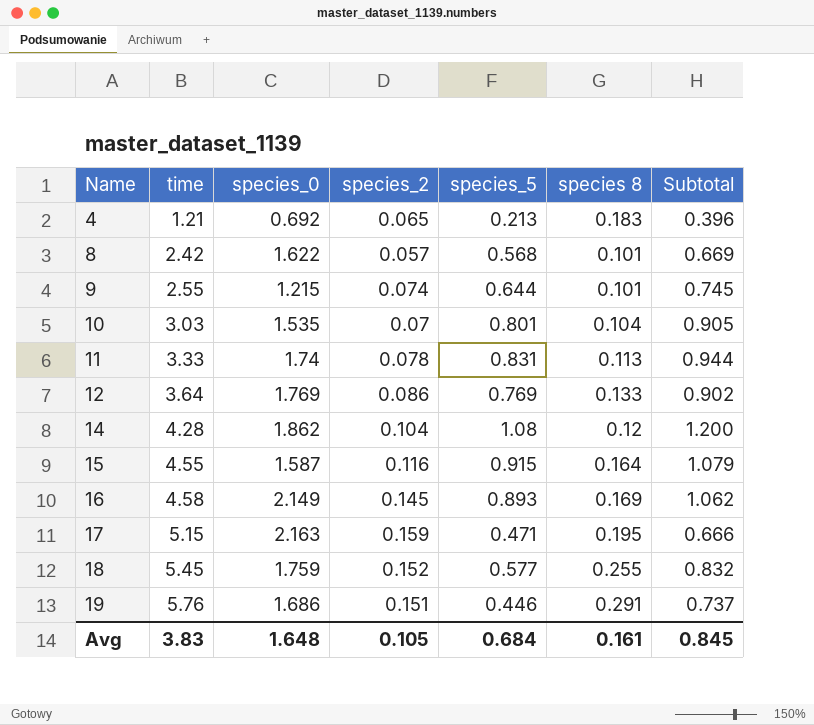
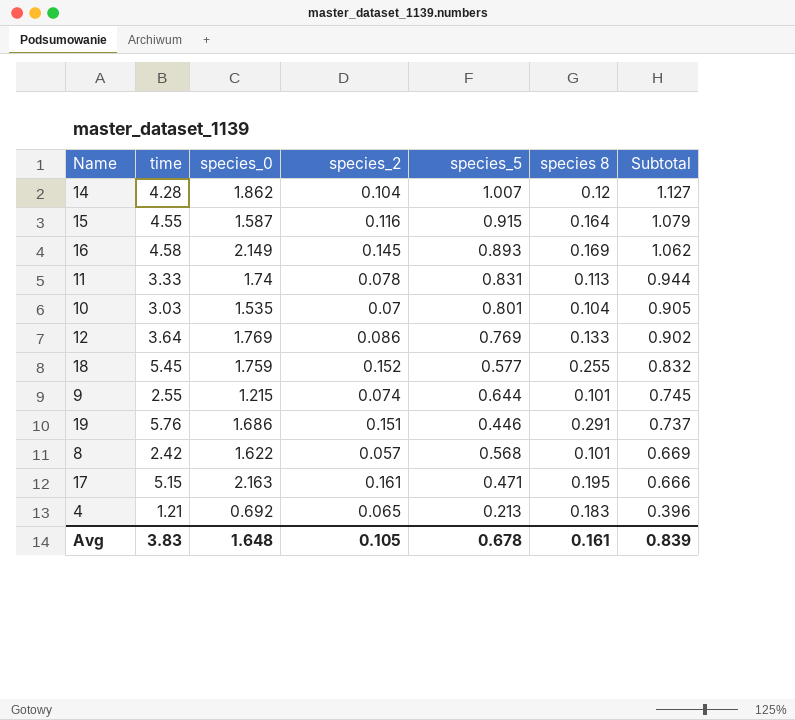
row order: Name ascending -> Subtotal descending
14 | species_5: 1.08 -> 1.007
14 | Subtotal: 1.200 -> 1.127
17 | species_2: 0.159 -> 0.161
Avg | species_5: 0.684 -> 0.678
Avg | Subtotal: 0.845 -> 0.839

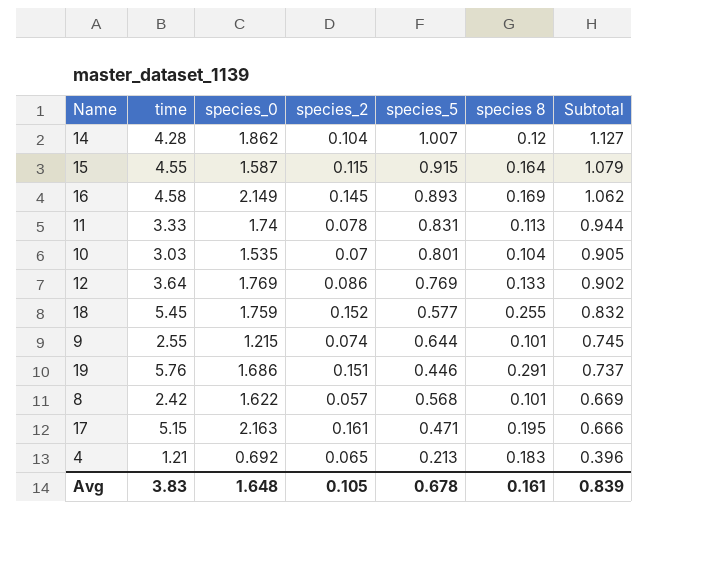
15 | species_2: 0.116 -> 0.115

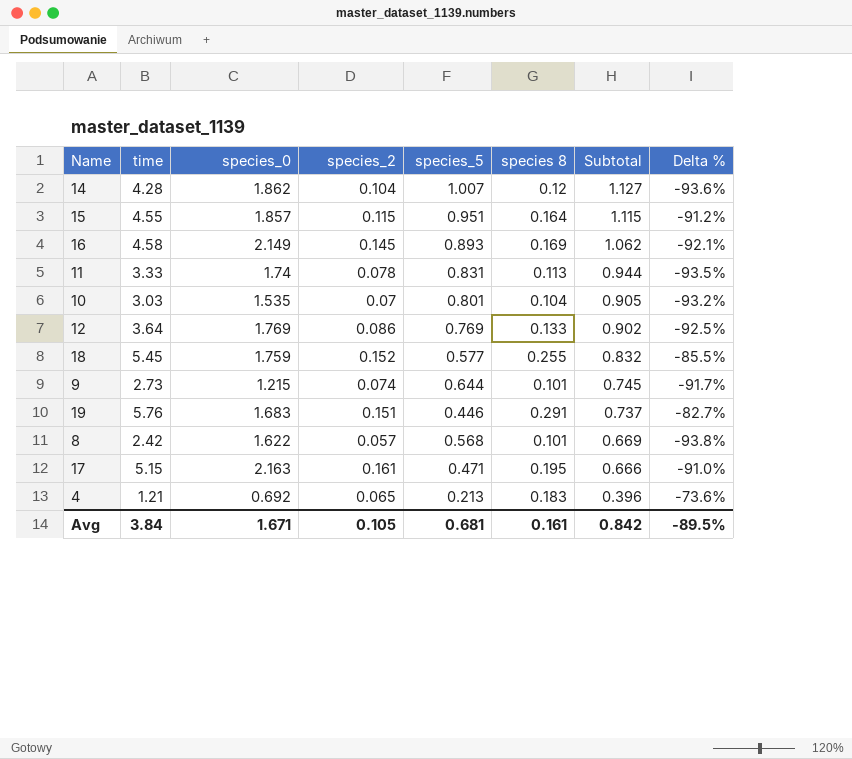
column Delta % | formula: none -> ([species 8] - [species_0]) / [species_0]
15 | species_0: 1.587 -> 1.857
15 | species_5: 0.915 -> 0.951
15 | Subtotal: 1.079 -> 1.115
9 | time: 2.55 -> 2.73
19 | species_0: 1.686 -> 1.683
Avg | time: 3.83 -> 3.84
Avg | species_0: 1.648 -> 1.671
Avg | species_5: 0.678 -> 0.681
Avg | Subtotal: 0.839 -> 0.842

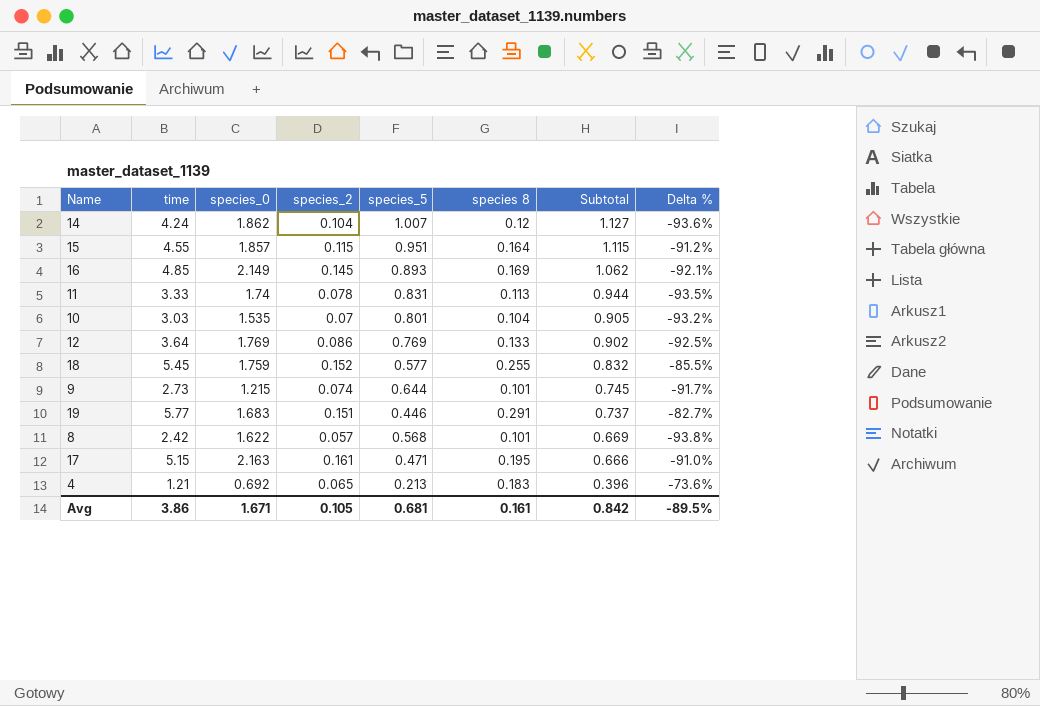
14 | time: 4.28 -> 4.24
16 | time: 4.58 -> 4.85
19 | time: 5.76 -> 5.77
Avg | time: 3.84 -> 3.86

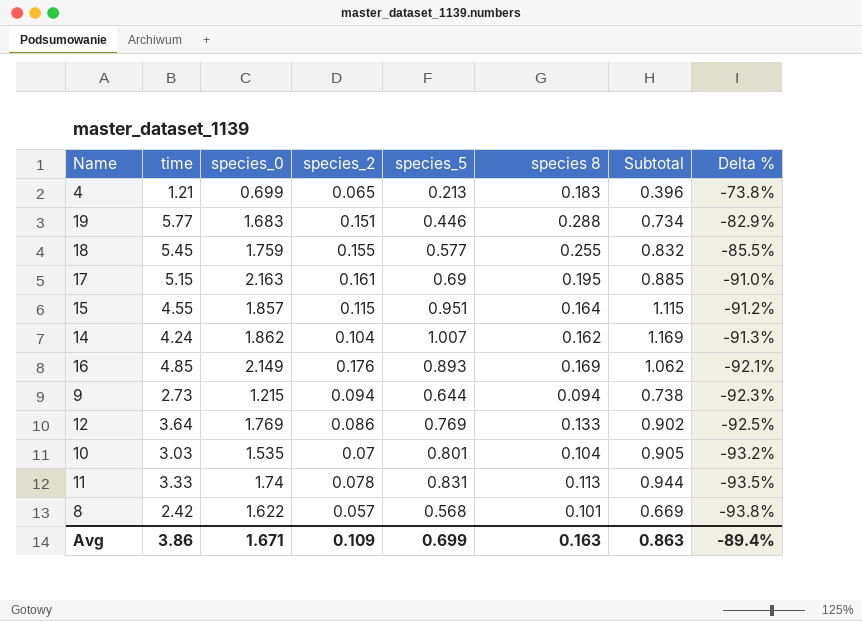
row order: Subtotal descending -> Delta % descending
4 | species_0: 0.692 -> 0.699
4 | Delta %: -73.6% -> -73.8%
19 | species 8: 0.291 -> 0.288
19 | Subtotal: 0.737 -> 0.734
19 | Delta %: -82.7% -> -82.9%
18 | species_2: 0.152 -> 0.155
17 | species_5: 0.471 -> 0.69
17 | Subtotal: 0.666 -> 0.885
14 | species 8: 0.12 -> 0.162
14 | Subtotal: 1.127 -> 1.169
14 | Delta %: -93.6% -> -91.3%
16 | species_2: 0.145 -> 0.176
9 | species_2: 0.074 -> 0.094
9 | species 8: 0.101 -> 0.094
9 | Subtotal: 0.745 -> 0.738
9 | Delta %: -91.7% -> -92.3%
Avg | species_2: 0.105 -> 0.109
Avg | species_5: 0.681 -> 0.699
Avg | species 8: 0.161 -> 0.163
Avg | Subtotal: 0.842 -> 0.863
Avg | Delta %: -89.5% -> -89.4%

